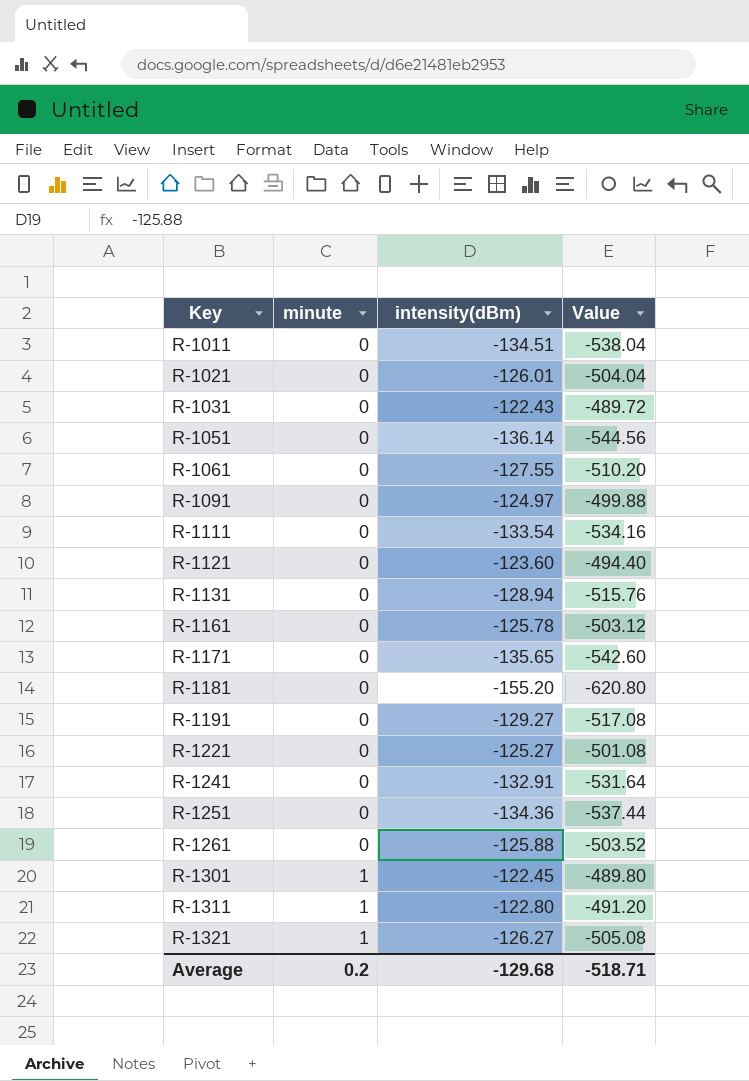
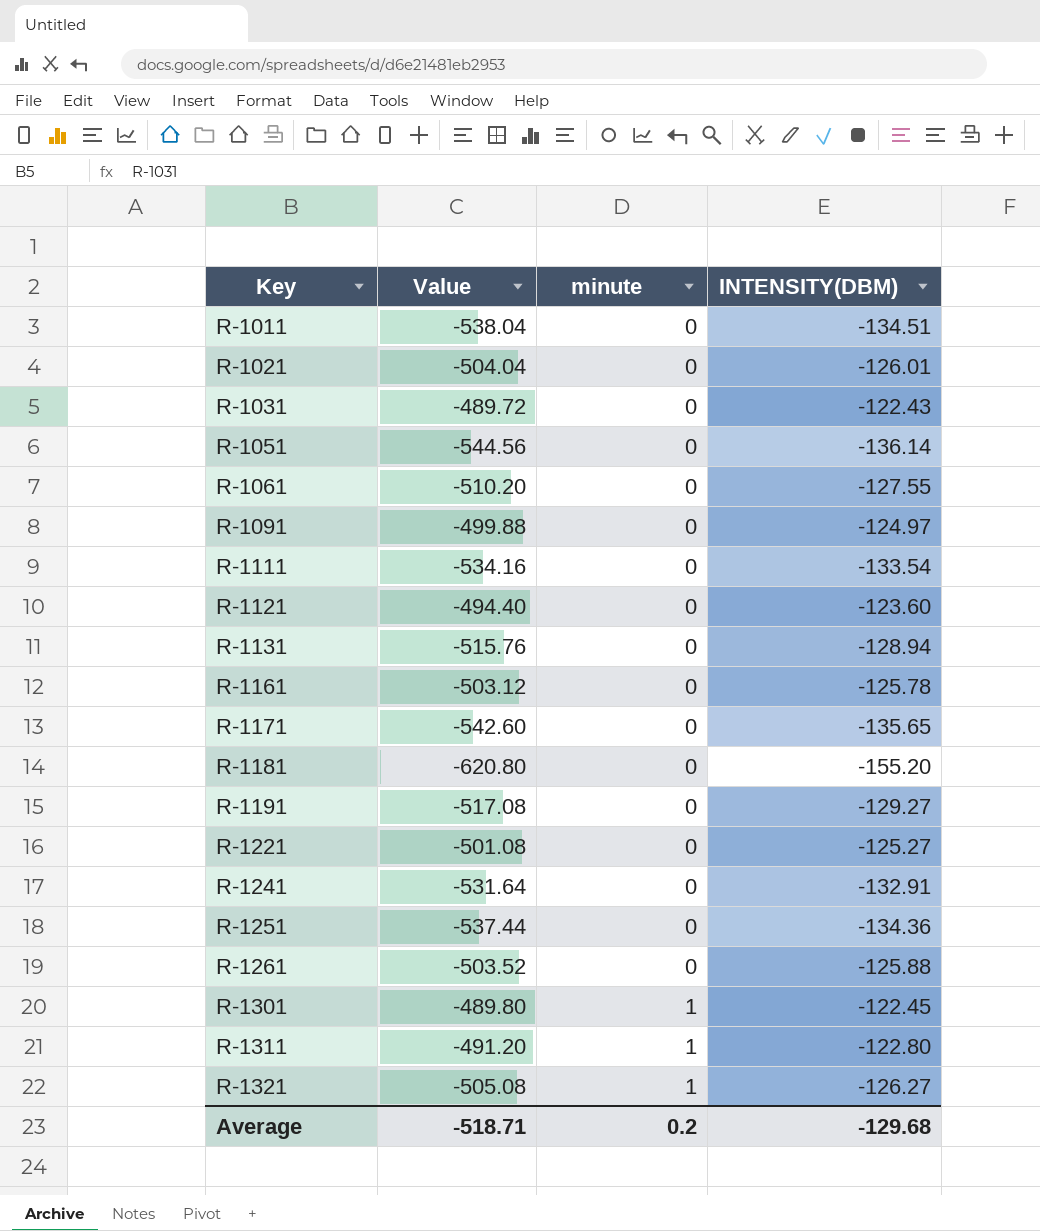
column Value | position: 4 -> 2
column name: intensity(dBm) -> INTENSITY(DBM)

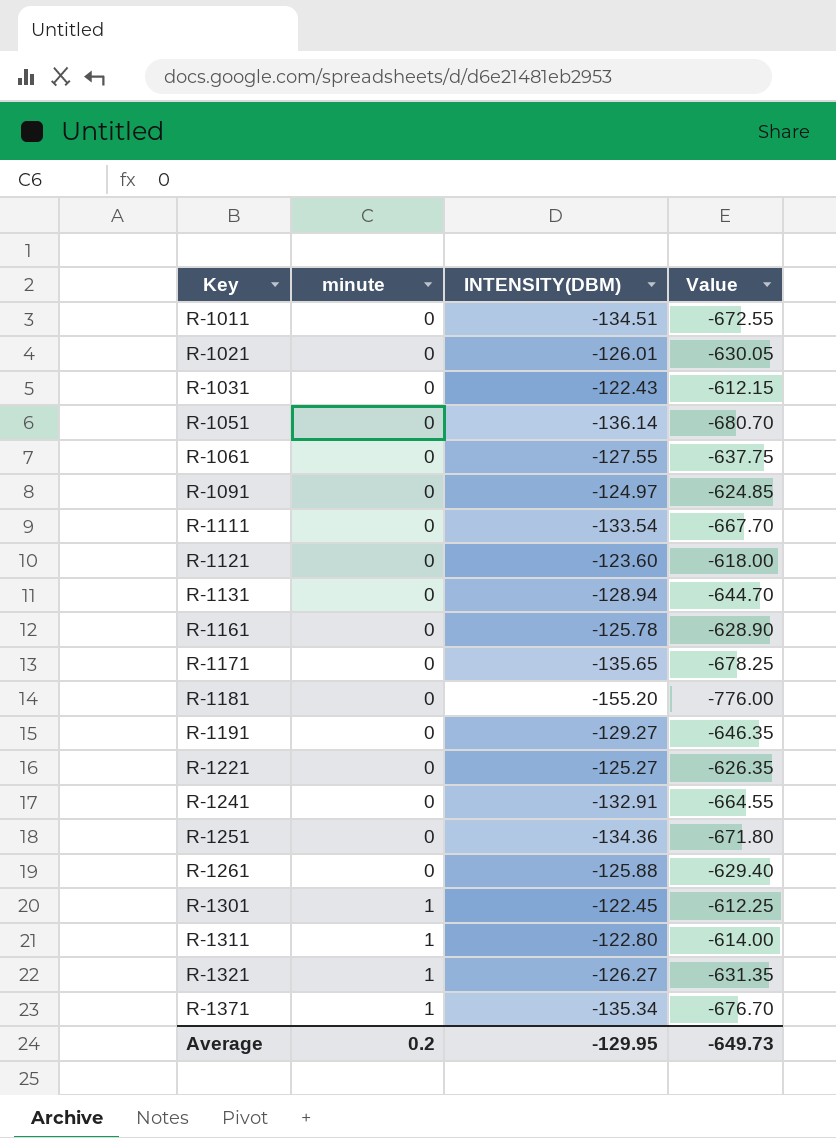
column Value | formula: [INTENSITY(DBM)] * 4 -> [INTENSITY(DBM)] * 5
column Value | position: 2 -> 4
row R-1371: none -> 1 | -135.34 | -676.70
Average | INTENSITY(DBM): -129.68 -> -129.95
Average | Value: -518.71 -> -649.73

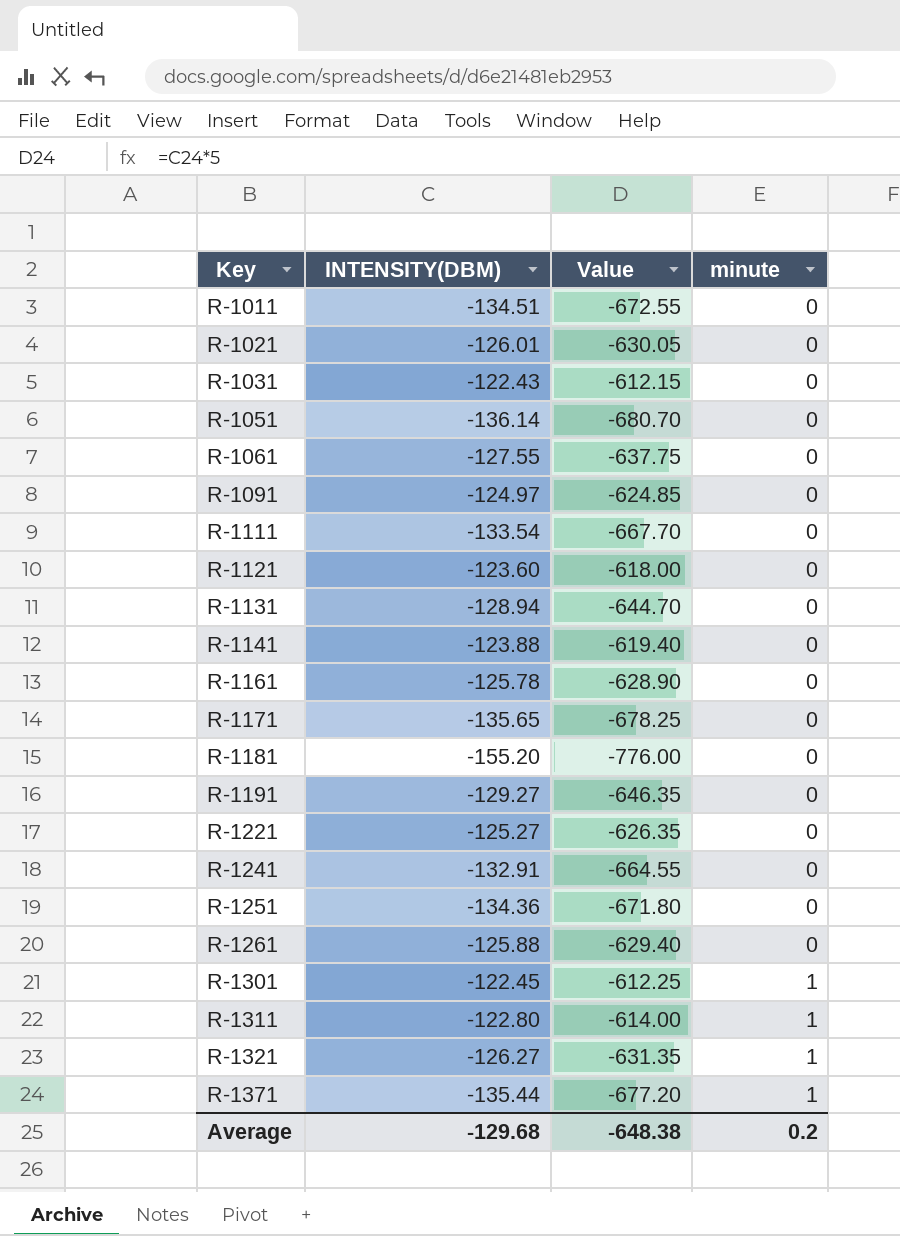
column minute | position: 2 -> 4
row R-1141: none -> -123.88 | -619.40 | 0
R-1371 | INTENSITY(DBM): -135.34 -> -135.44
R-1371 | Value: -676.70 -> -677.20
Average | INTENSITY(DBM): -129.95 -> -129.68
Average | Value: -649.73 -> -648.38

